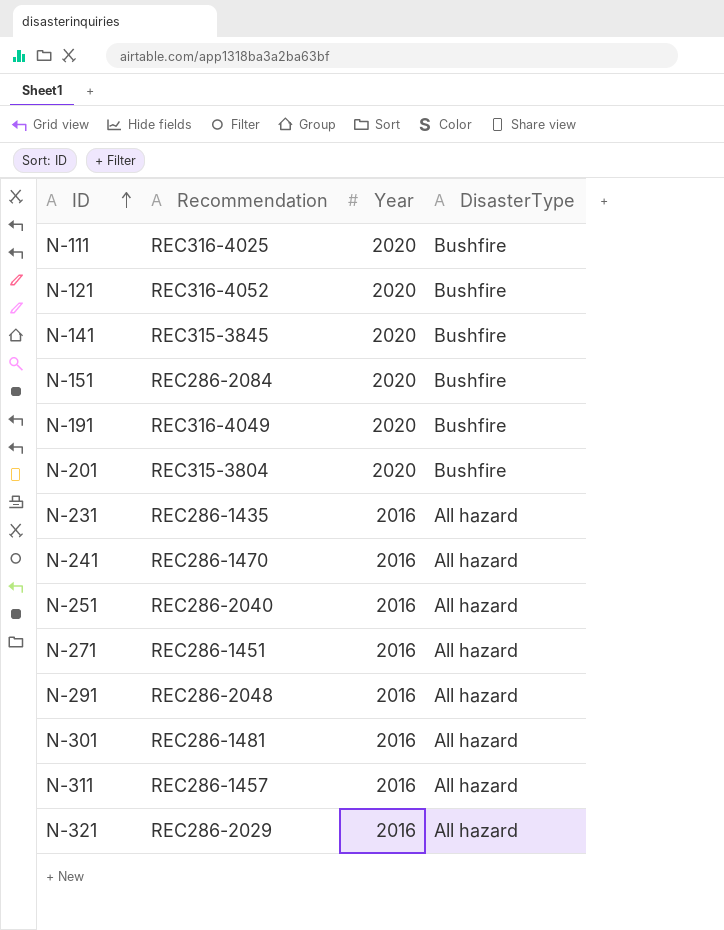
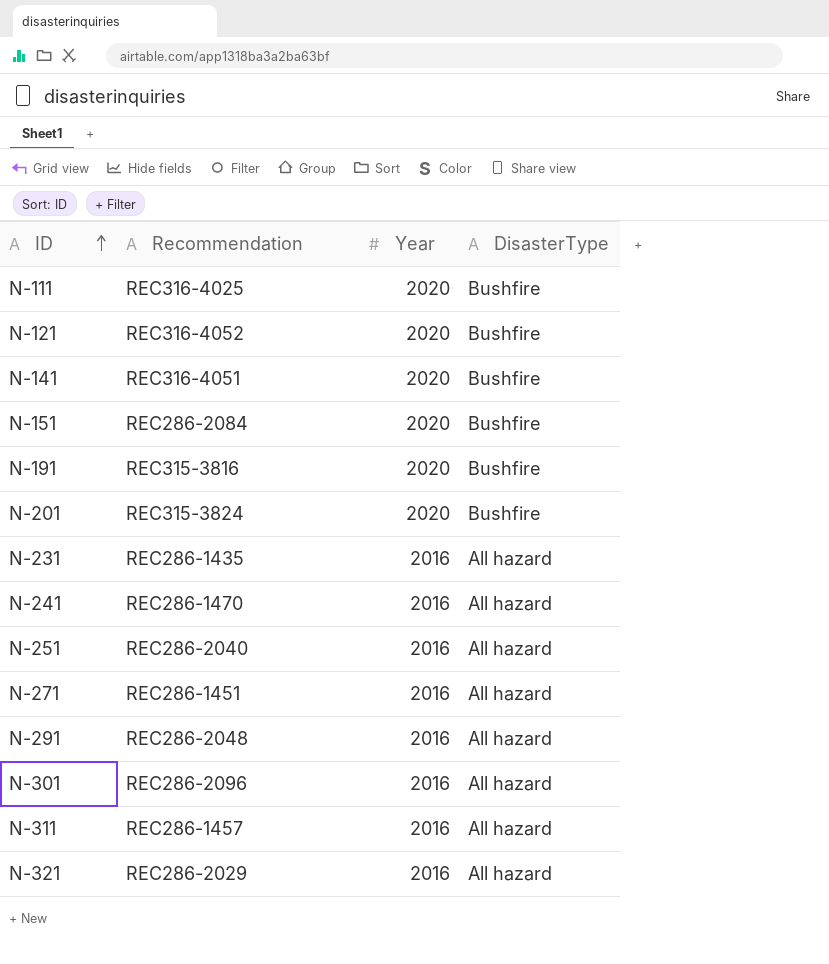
N-141 | Recommendation: REC315-3845 -> REC316-4051
N-191 | Recommendation: REC316-4049 -> REC315-3816
N-201 | Recommendation: REC315-3804 -> REC315-3824
N-301 | Recommendation: REC286-1481 -> REC286-2096

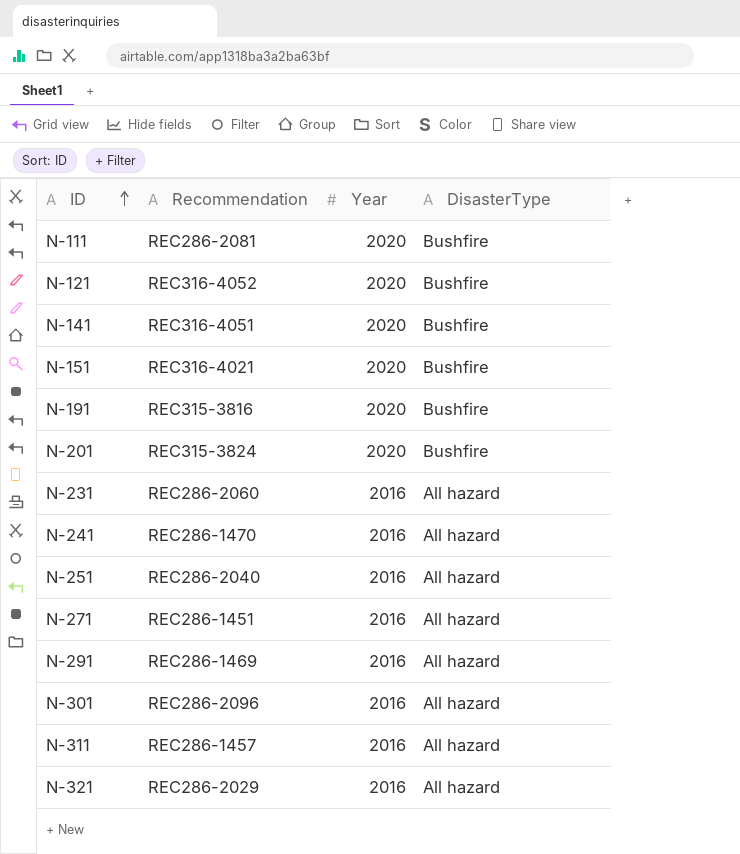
N-111 | Recommendation: REC316-4025 -> REC286-2081
N-151 | Recommendation: REC286-2084 -> REC316-4021
N-231 | Recommendation: REC286-1435 -> REC286-2060
N-291 | Recommendation: REC286-2048 -> REC286-1469

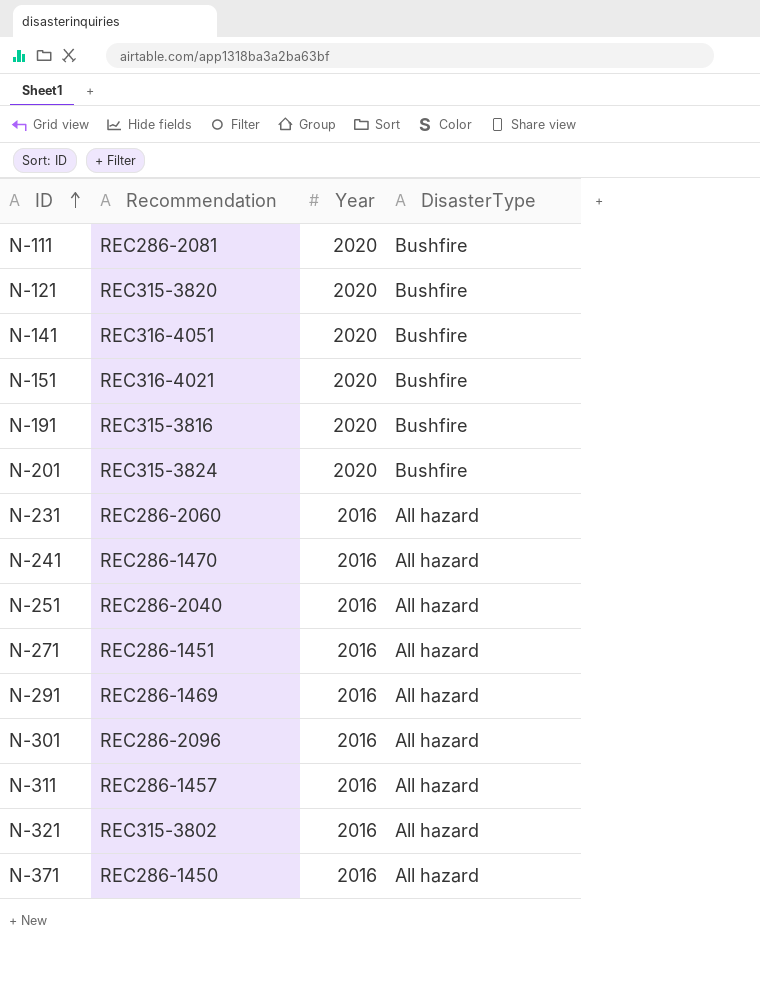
N-121 | Recommendation: REC316-4052 -> REC315-3820
N-321 | Recommendation: REC286-2029 -> REC315-3802
row N-371: none -> REC286-1450 | 2016 | All hazard

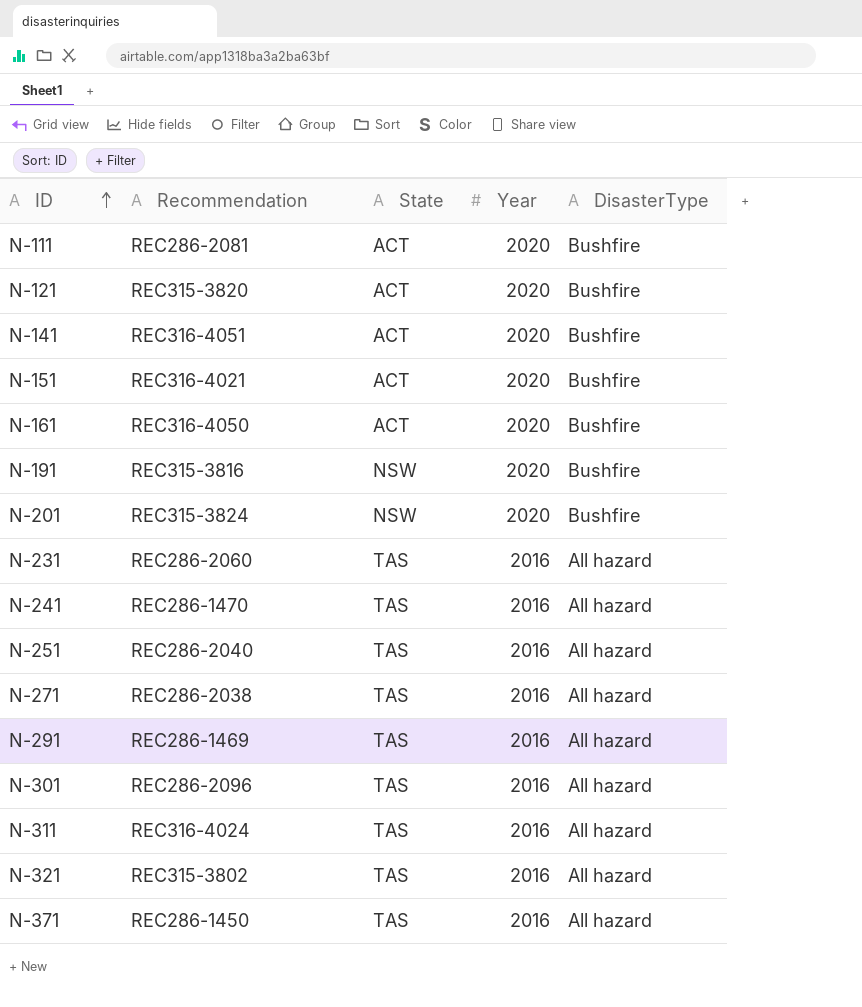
column State | position: none -> 3
row N-161: none -> REC316-4050 | ACT | 2020 | Bushfire
N-271 | Recommendation: REC286-1451 -> REC286-2038
N-311 | Recommendation: REC286-1457 -> REC316-4024

